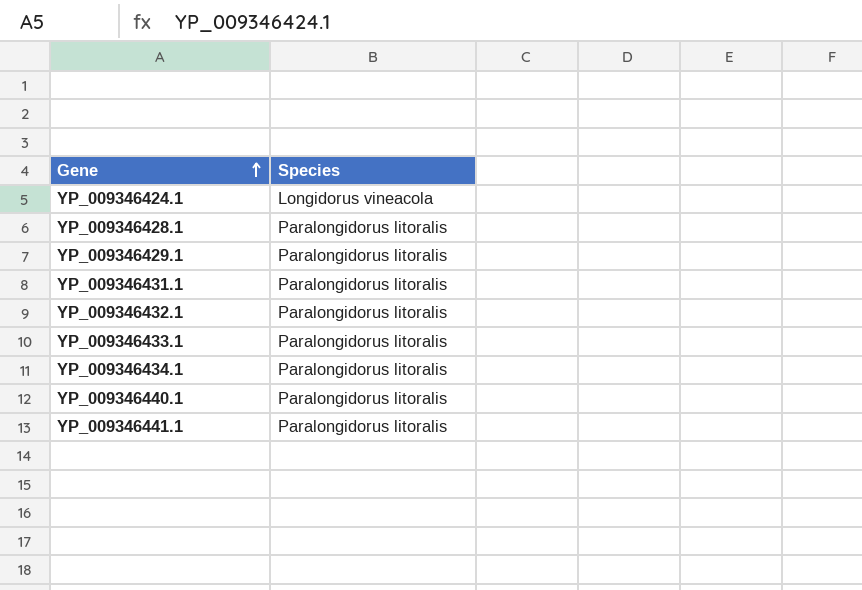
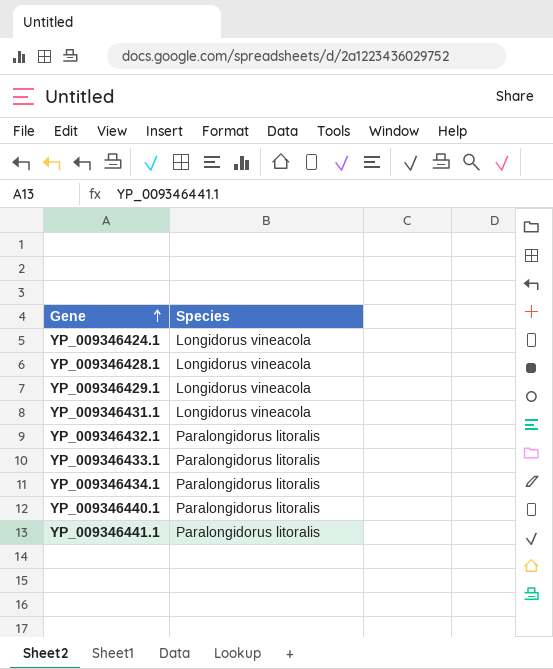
YP_009346428.1 | Species: Paralongidorus litoralis -> Longidorus vineacola
YP_009346429.1 | Species: Paralongidorus litoralis -> Longidorus vineacola
YP_009346431.1 | Species: Paralongidorus litoralis -> Longidorus vineacola

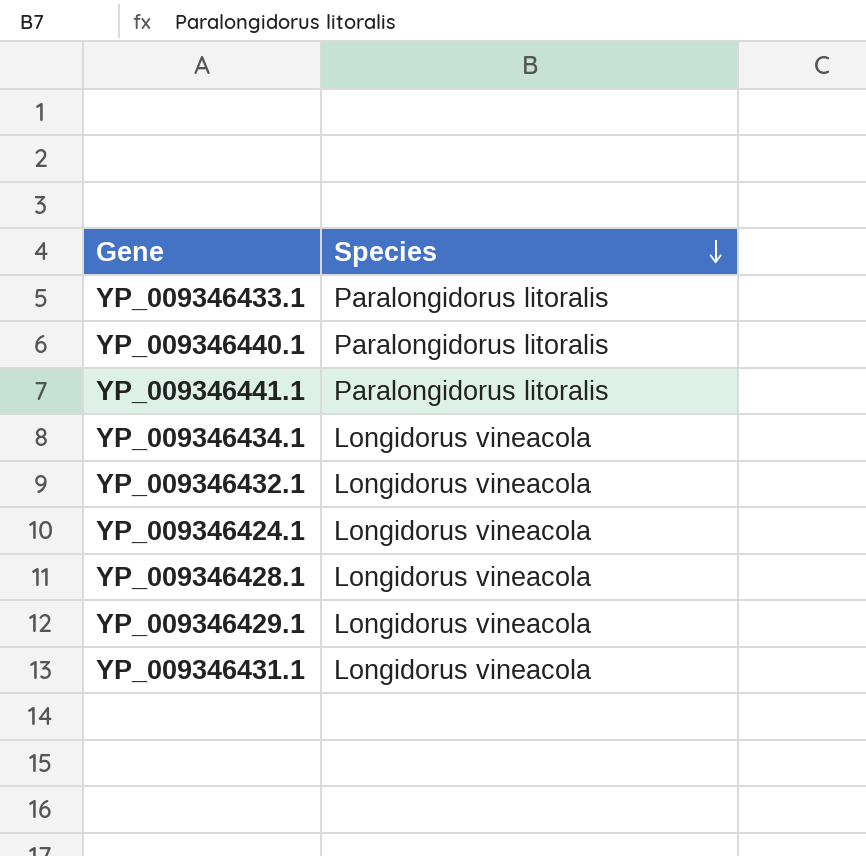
row order: Gene ascending -> Species descending
YP_009346434.1 | Species: Paralongidorus litoralis -> Longidorus vineacola
YP_009346432.1 | Species: Paralongidorus litoralis -> Longidorus vineacola

